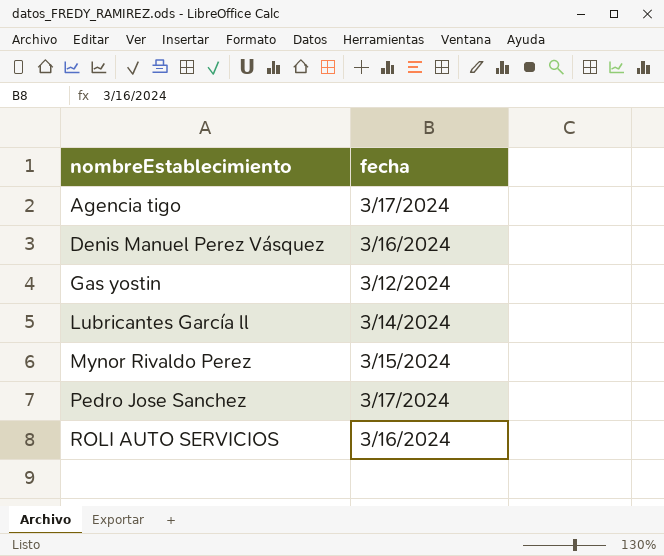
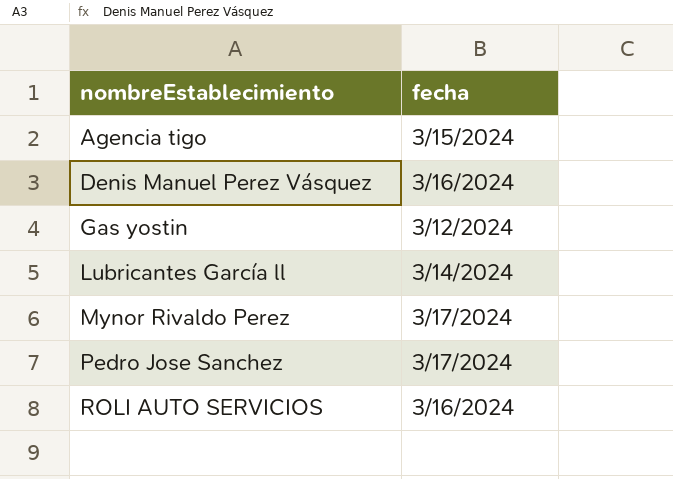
Agencia tigo | fecha: 3/17/2024 -> 3/15/2024
Mynor Rivaldo Perez | fecha: 3/15/2024 -> 3/17/2024

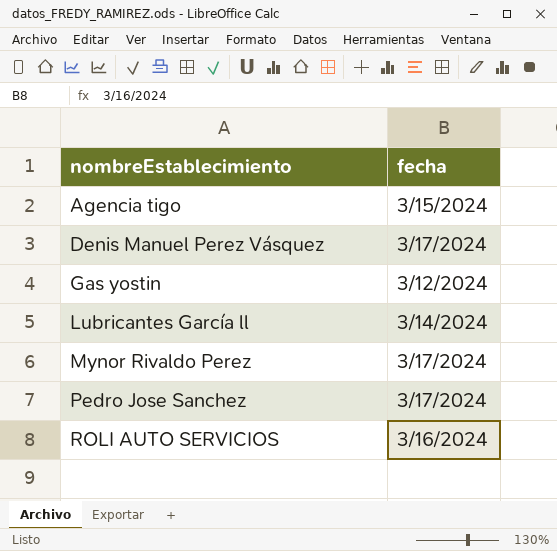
Denis Manuel Perez Vásquez | fecha: 3/16/2024 -> 3/17/2024

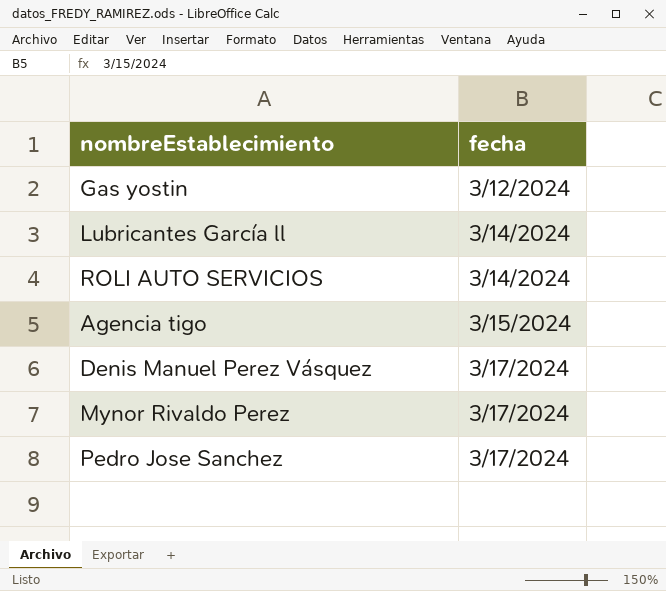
row order: nombreEstablecimiento ascending -> fecha ascending
ROLI AUTO SERVICIOS | fecha: 3/16/2024 -> 3/14/2024

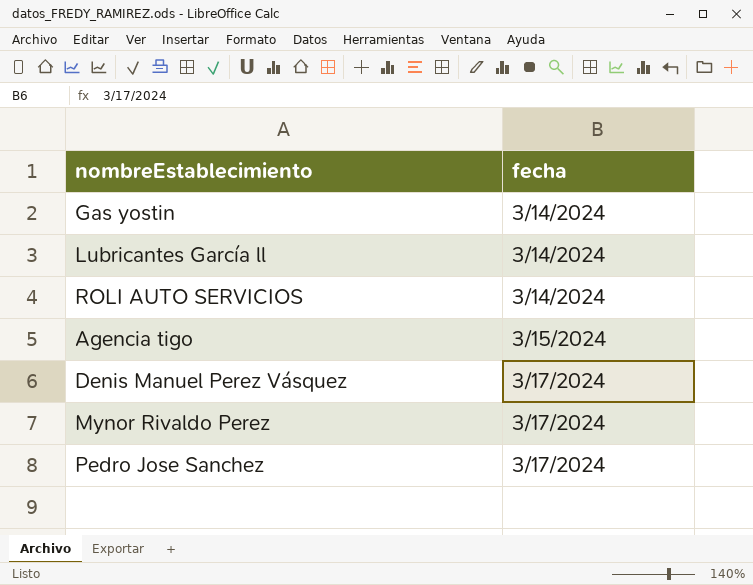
Gas yostin | fecha: 3/12/2024 -> 3/14/2024

